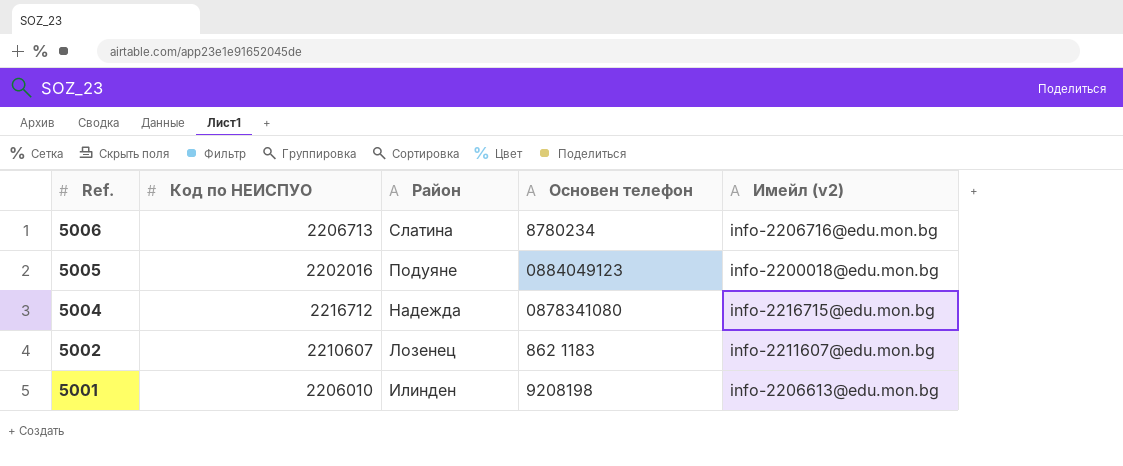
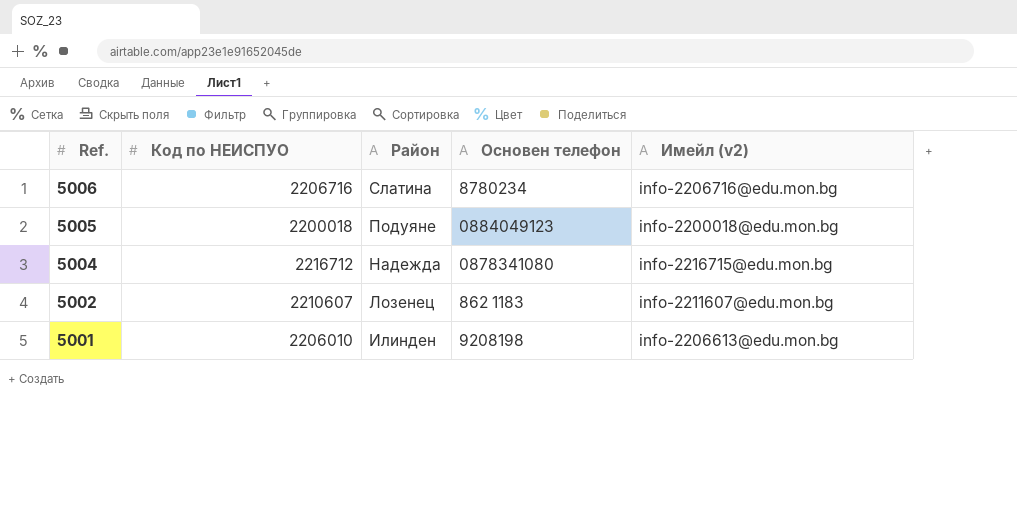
5006 | Код по НЕИСПУО: 2206713 -> 2206716
5005 | Код по НЕИСПУО: 2202016 -> 2200018

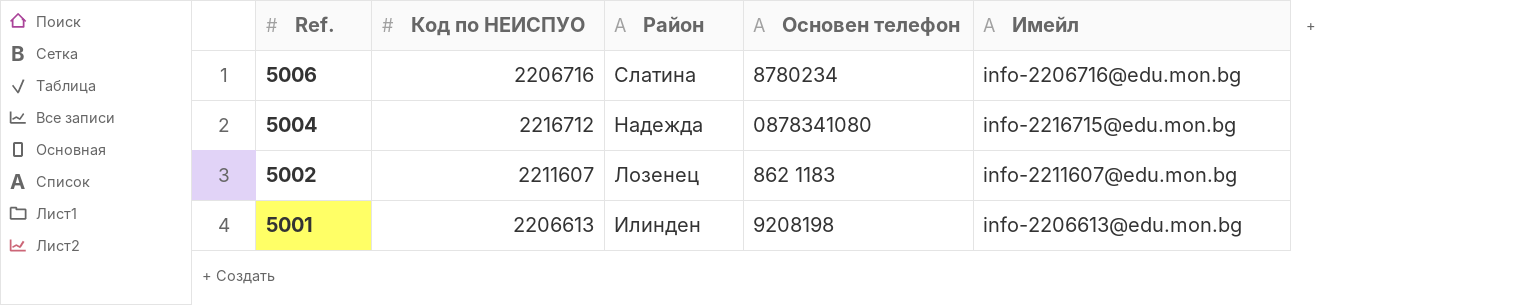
column name: Имейл (v2) -> Имейл
row 5005: 2200018 | Подуяне | 0884049123 | info-2200018@edu.mon.bg -> none
5002 | Код по НЕИСПУО: 2210607 -> 2211607
5001 | Код по НЕИСПУО: 2206010 -> 2206613

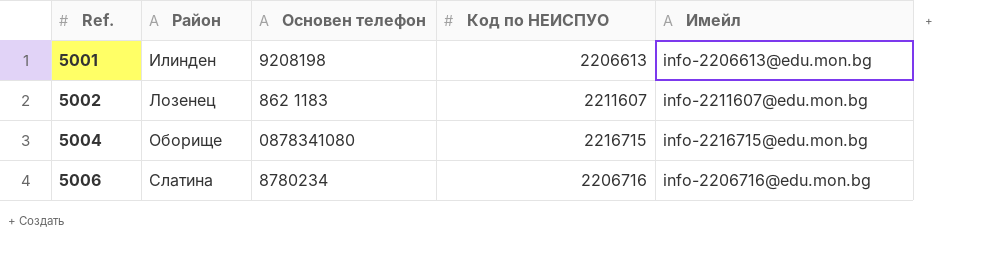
row order: Ref. descending -> Ref. ascending
column Код по НЕИСПУО | position: 2 -> 4
5004 | Район: Надежда -> Оборище
5004 | Код по НЕИСПУО: 2216712 -> 2216715

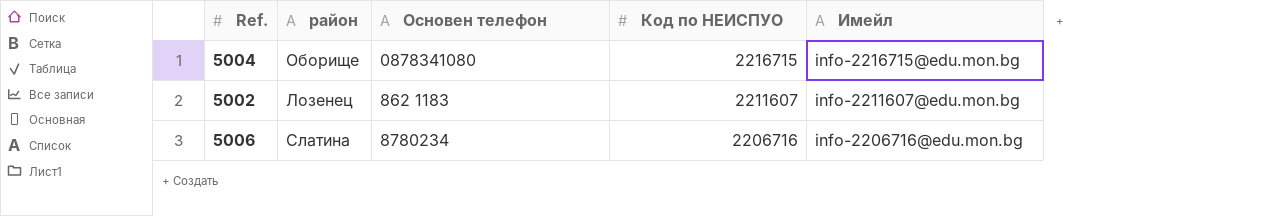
row order: Ref. ascending -> Код по НЕИСПУО descending
column name: Район -> район
row 5001: Илинден | 9208198 | 2206613 | info-2206613@edu.mon.bg -> none

